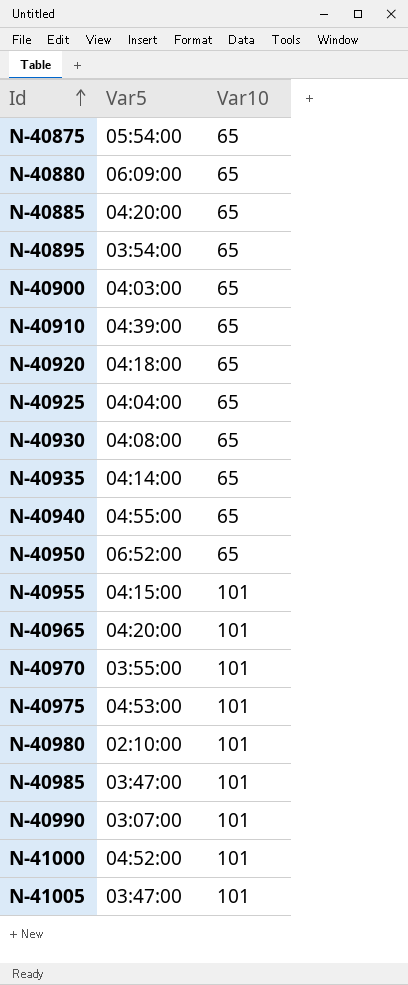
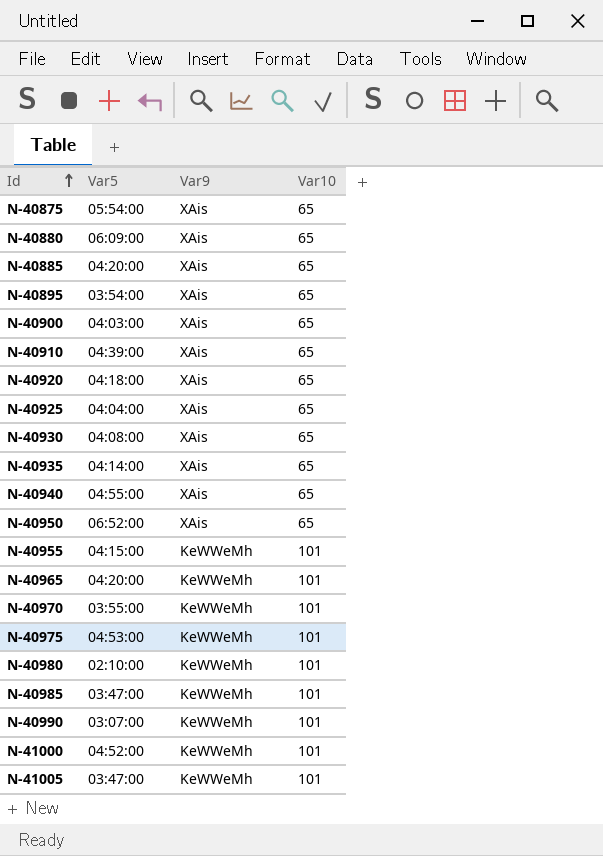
column Var9 | position: none -> 3

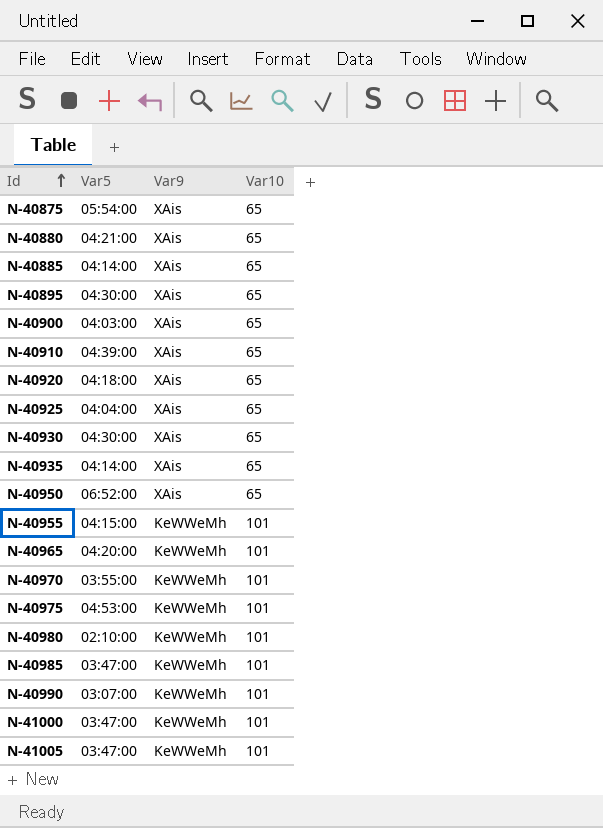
row N-40940: 04:55:00 | XAis | 65 -> none
N-40880 | Var5: 06:09:00 -> 04:21:00
N-40885 | Var5: 04:20:00 -> 04:14:00
N-40895 | Var5: 03:54:00 -> 04:30:00
N-40930 | Var5: 04:08:00 -> 04:30:00
N-41000 | Var5: 04:52:00 -> 03:47:00

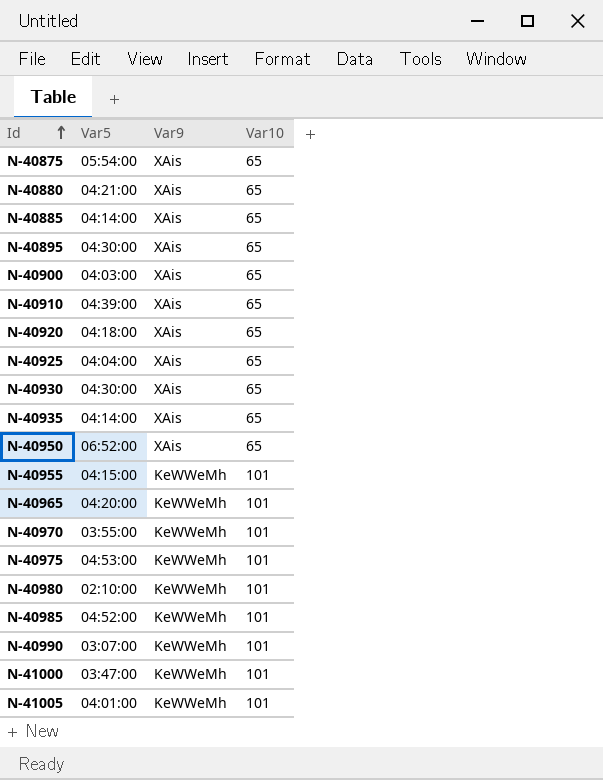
N-40985 | Var5: 03:47:00 -> 04:52:00
N-41005 | Var5: 03:47:00 -> 04:01:00

